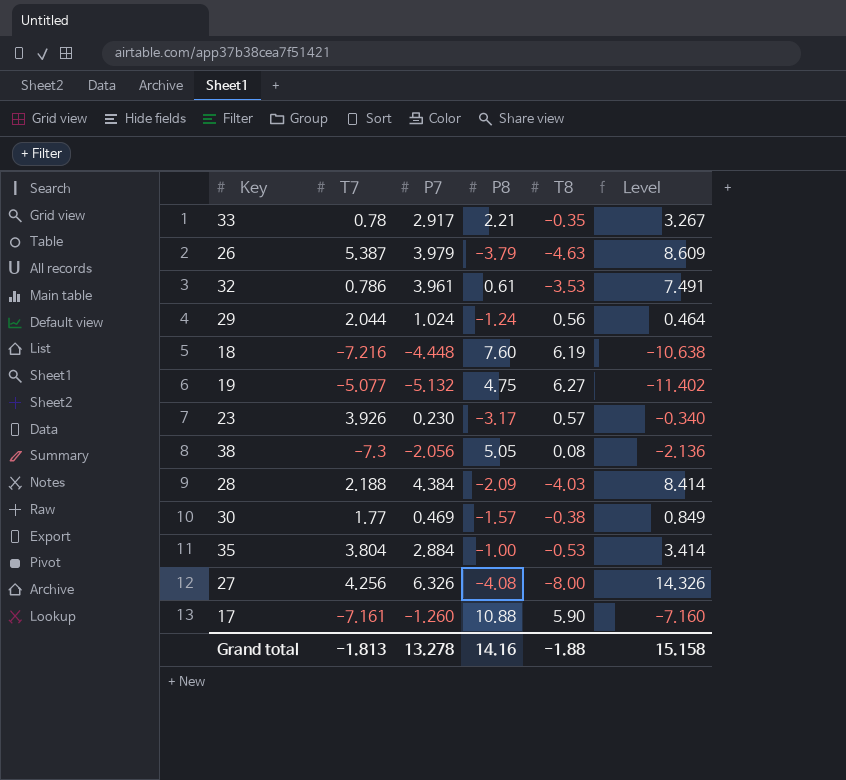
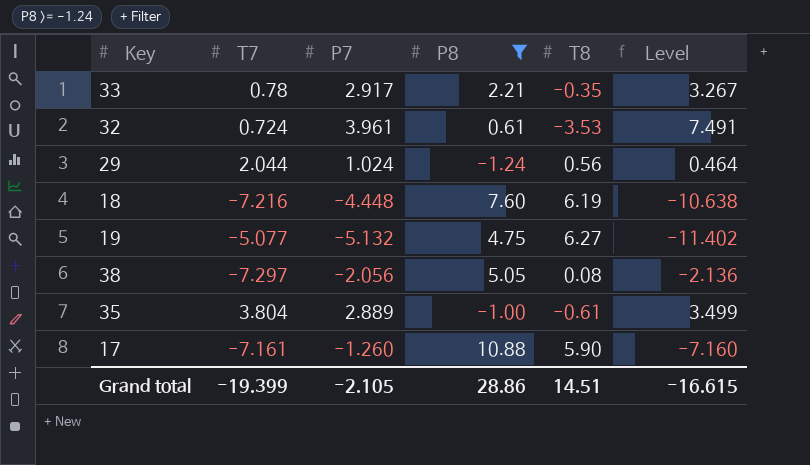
filter: none -> P8 >= -1.24
32 | T7: 0.786 -> 0.724
38 | T7: -7.3 -> -7.297
35 | P7: 2.884 -> 2.889
35 | T8: -0.53 -> -0.61
35 | Level: 3.414 -> 3.499
Grand total | T7: -1.813 -> -19.399
Grand total | P7: 13.278 -> -2.105
Grand total | P8: 14.16 -> 28.86
Grand total | T8: -1.88 -> 14.51
Grand total | Level: 15.158 -> -16.615

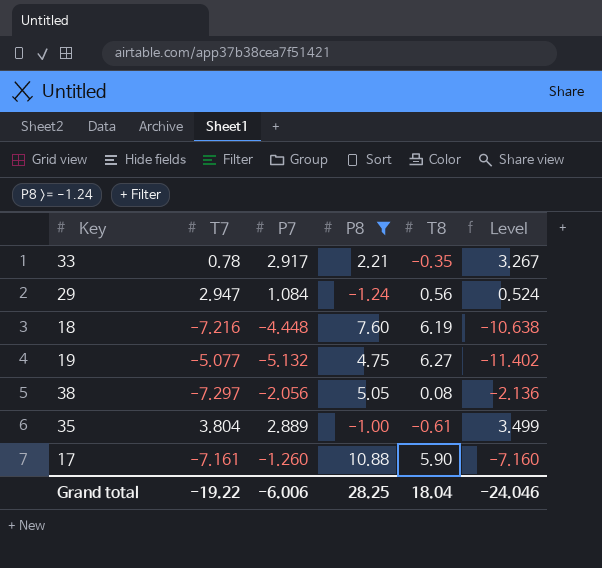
row 32: 0.724 | 3.961 | 0.61 | -3.53 | 7.491 -> none
29 | T7: 2.044 -> 2.947
29 | P7: 1.024 -> 1.084
29 | Level: 0.464 -> 0.524
Grand total | T7: -19.399 -> -19.22
Grand total | P7: -2.105 -> -6.006
Grand total | P8: 28.86 -> 28.25
Grand total | T8: 14.51 -> 18.04
Grand total | Level: -16.615 -> -24.046

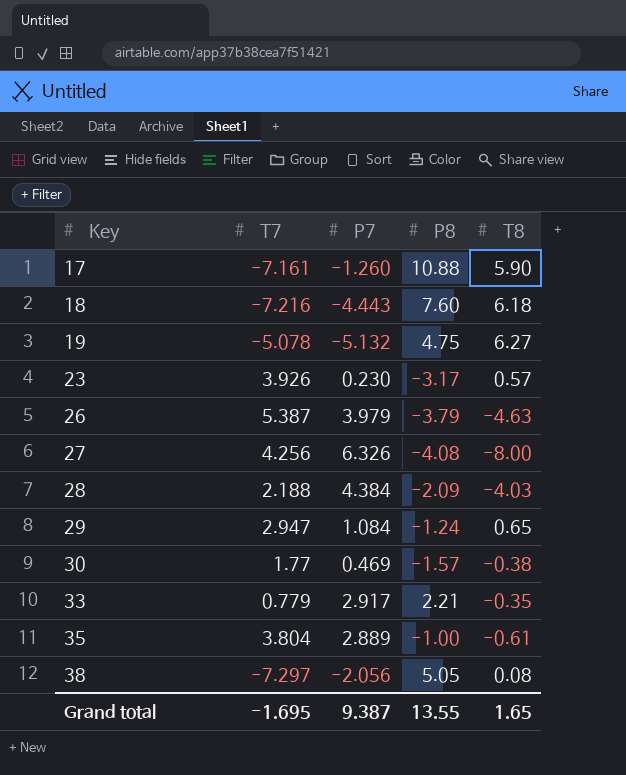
filter: P8 >= -1.24 -> none
row order: none -> Key ascending
column Level | formula: [P7] - [T8] -> none
18 | P7: -4.448 -> -4.443
18 | T8: 6.19 -> 6.18
19 | T7: -5.077 -> -5.078
29 | T8: 0.56 -> 0.65
33 | T7: 0.78 -> 0.779
Grand total | T7: -19.22 -> -1.695
Grand total | P7: -6.006 -> 9.387
Grand total | P8: 28.25 -> 13.55
Grand total | T8: 18.04 -> 1.65

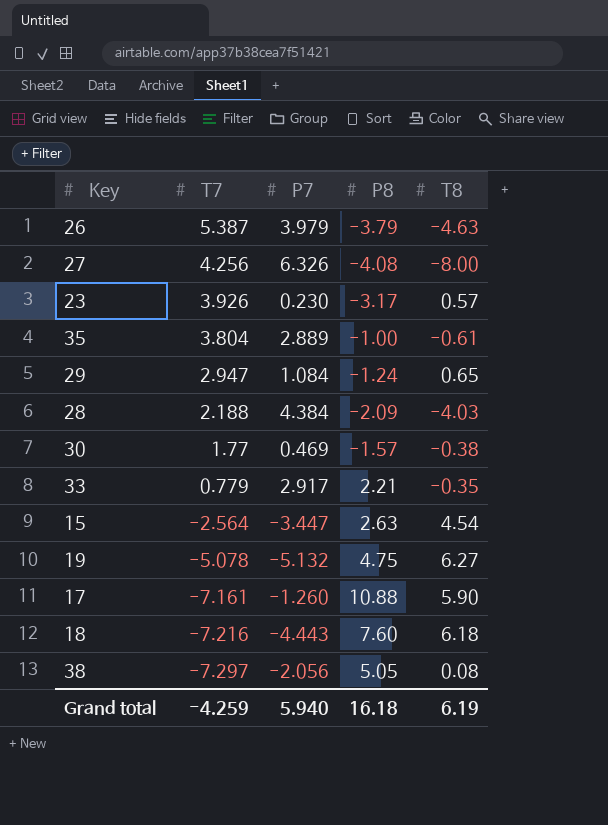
row order: Key ascending -> T7 descending
row 15: none -> -2.564 | -3.447 | 2.63 | 4.54
Grand total | T7: -1.695 -> -4.259
Grand total | P7: 9.387 -> 5.940
Grand total | P8: 13.55 -> 16.18
Grand total | T8: 1.65 -> 6.19

